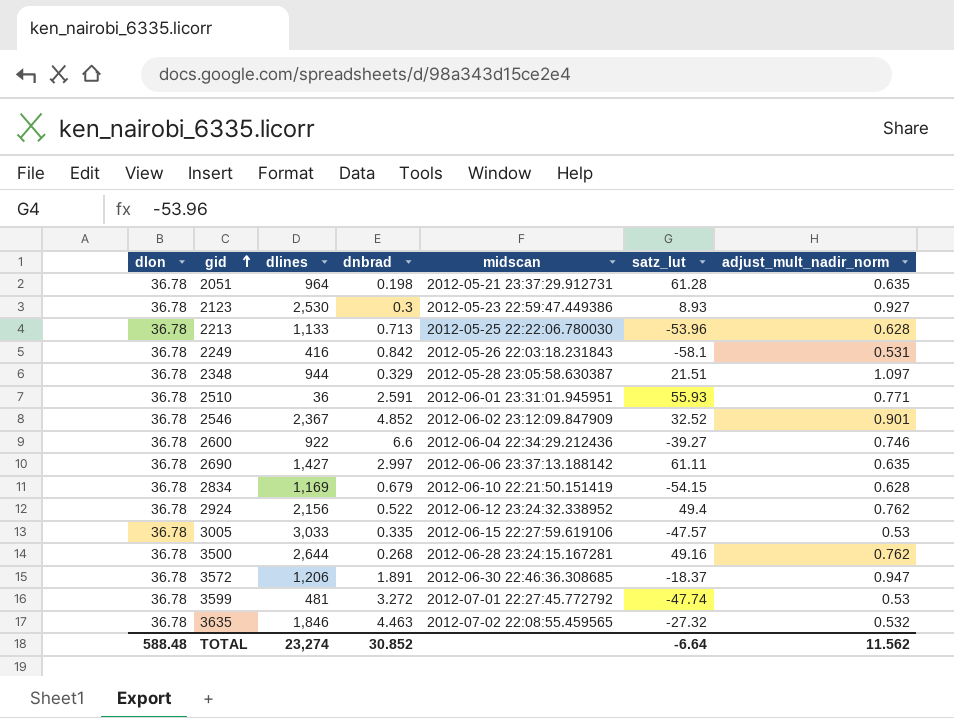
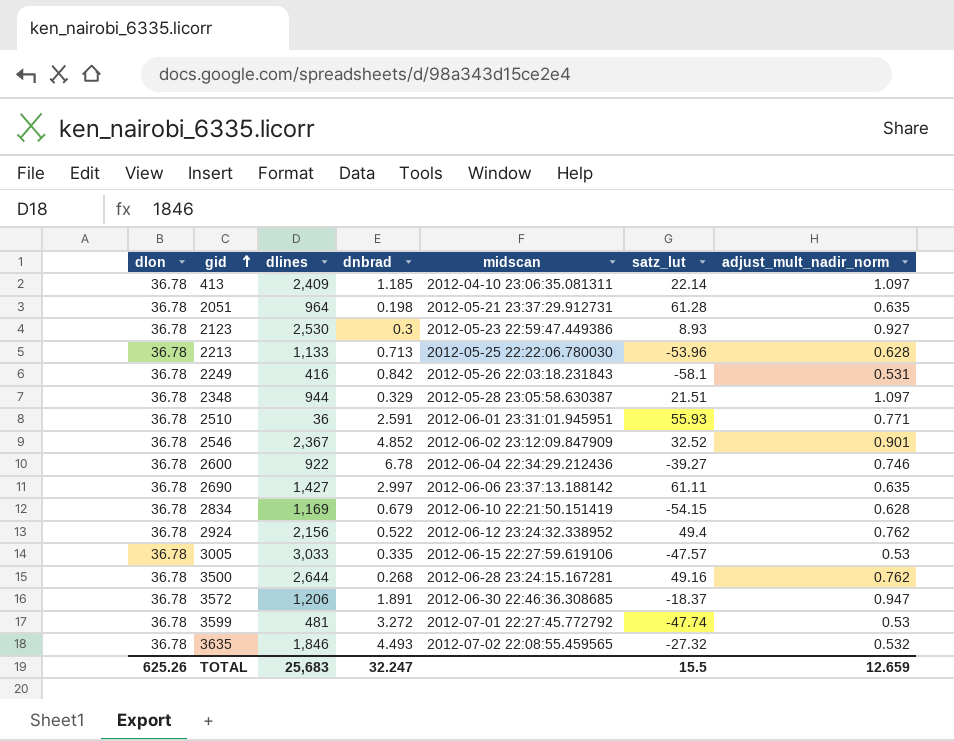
row 413: none -> 36.78 | 2,409 | 1.185 | 2012-04-10 23:06:35.081311 | 22.14 | 1.097
2600 | dnbrad: 6.6 -> 6.78
3635 | dnbrad: 4.463 -> 4.493
TOTAL | dlon: 588.48 -> 625.26
TOTAL | dlines: 23,274 -> 25,683
TOTAL | dnbrad: 30.852 -> 32.247
TOTAL | satz_lut: -6.64 -> 15.5
TOTAL | adjust_mult_nadir_norm: 11.562 -> 12.659

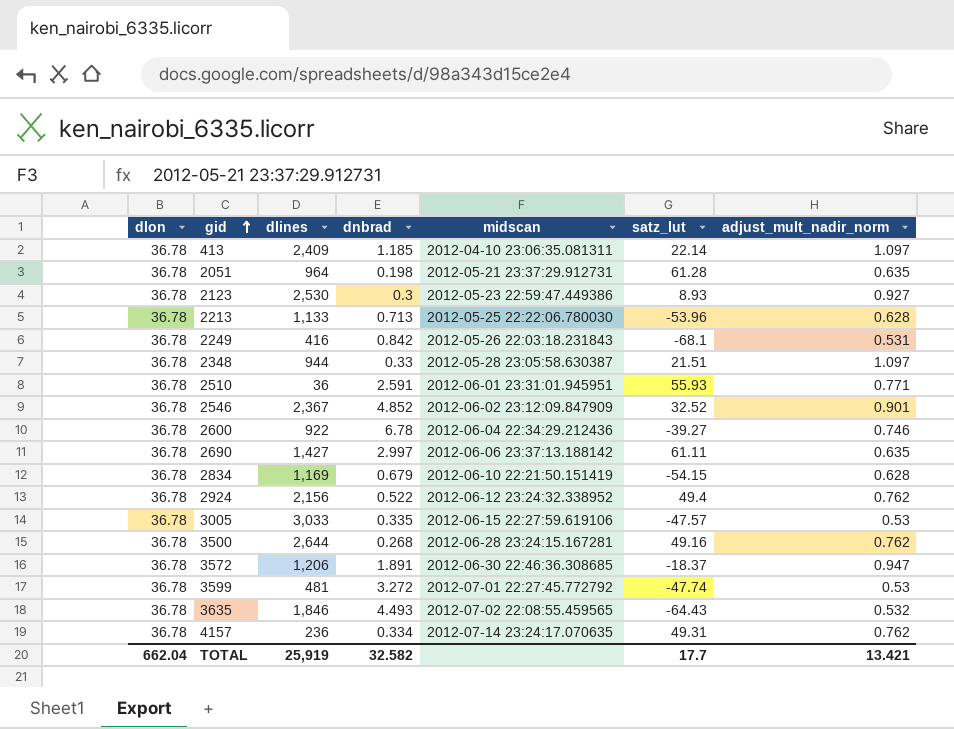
2249 | satz_lut: -58.1 -> -68.1
2348 | dnbrad: 0.329 -> 0.33
3635 | satz_lut: -27.32 -> -64.43
row 4157: none -> 36.78 | 236 | 0.334 | 2012-07-14 23:24:17.070635 | 49.31 | 0.762
TOTAL | dlon: 625.26 -> 662.04
TOTAL | dlines: 25,683 -> 25,919
TOTAL | dnbrad: 32.247 -> 32.582
TOTAL | satz_lut: 15.5 -> 17.7
TOTAL | adjust_mult_nadir_norm: 12.659 -> 13.421

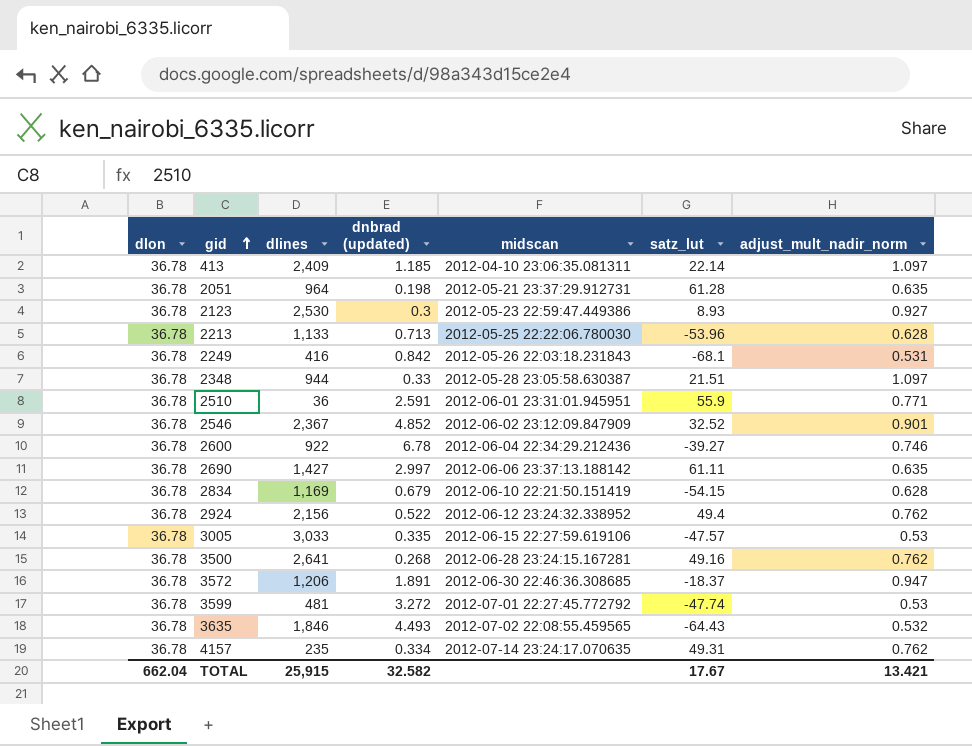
column name: dnbrad -> dnbrad (updated)
2510 | satz_lut: 55.93 -> 55.9
3500 | dlines: 2,644 -> 2,641
4157 | dlines: 236 -> 235
TOTAL | dlines: 25,919 -> 25,915
TOTAL | satz_lut: 17.7 -> 17.67

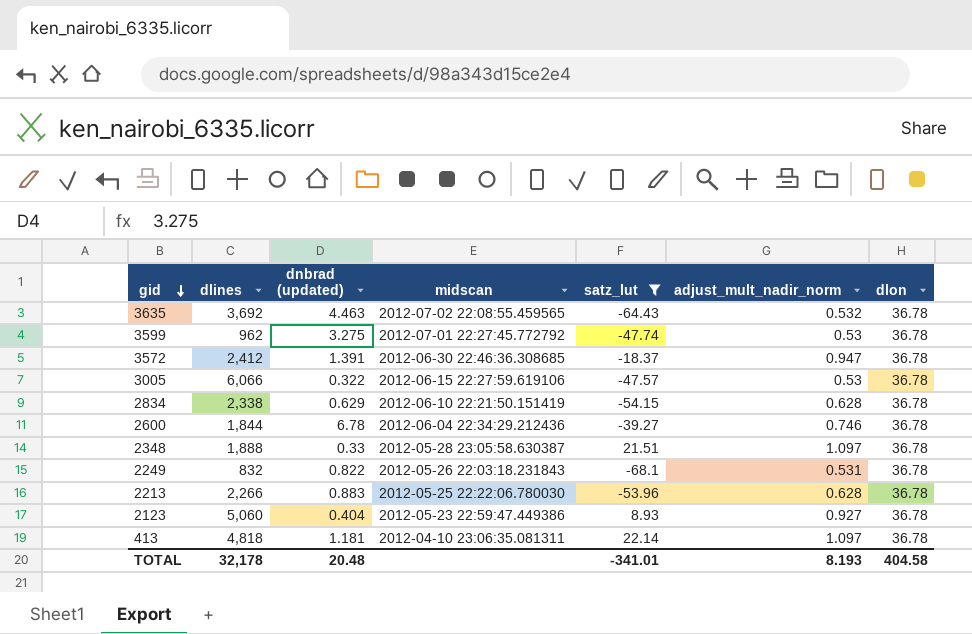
filter: none -> satz_lut <= 22.14
row order: gid ascending -> gid descending
column dlon | position: 1 -> 7
3635 | dlines: 1,846 -> 3,692
3635 | dnbrad (updated): 4.493 -> 4.463
3599 | dlines: 481 -> 962
3599 | dnbrad (updated): 3.272 -> 3.275
3572 | dlines: 1,206 -> 2,412
3572 | dnbrad (updated): 1.891 -> 1.391
3005 | dlines: 3,033 -> 6,066
3005 | dnbrad (updated): 0.335 -> 0.322
2834 | dlines: 1,169 -> 2,338
2834 | dnbrad (updated): 0.679 -> 0.629
2600 | dlines: 922 -> 1,844
2348 | dlines: 944 -> 1,888
2249 | dlines: 416 -> 832
2249 | dnbrad (updated): 0.842 -> 0.822
2213 | dlines: 1,133 -> 2,266
2213 | dnbrad (updated): 0.713 -> 0.883
2123 | dlines: 2,530 -> 5,060
2123 | dnbrad (updated): 0.3 -> 0.404
413 | dlines: 2,409 -> 4,818
413 | dnbrad (updated): 1.185 -> 1.181
TOTAL | dlines: 25,915 -> 32,178
TOTAL | dnbrad (updated): 32.582 -> 20.48
TOTAL | satz_lut: 17.67 -> -341.01
TOTAL | adjust_mult_nadir_norm: 13.421 -> 8.193
TOTAL | dlon: 662.04 -> 404.58

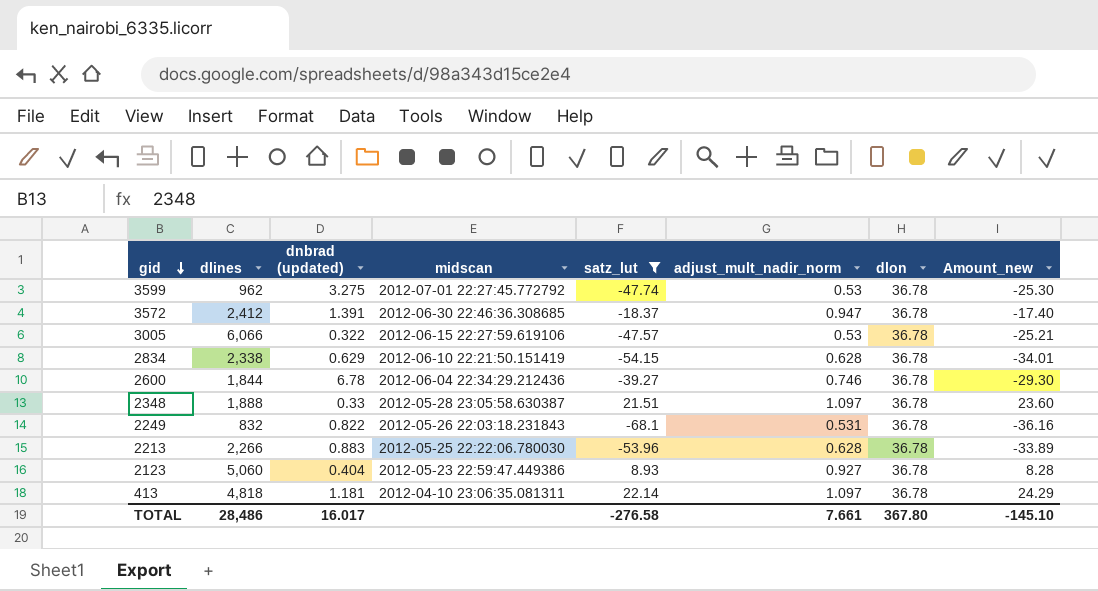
column Amount_new | formula: none -> [satz_lut] * [adjust_mult_nadir_norm]
row 3635: 3,692 | 4.463 | 2012-07-02 22:08:55.459565 | -64.43 | 0.532 | 36.78 -> none
TOTAL | dlines: 32,178 -> 28,486
TOTAL | dnbrad (updated): 20.48 -> 16.017
TOTAL | satz_lut: -341.01 -> -276.58
TOTAL | adjust_mult_nadir_norm: 8.193 -> 7.661
TOTAL | dlon: 404.58 -> 367.80

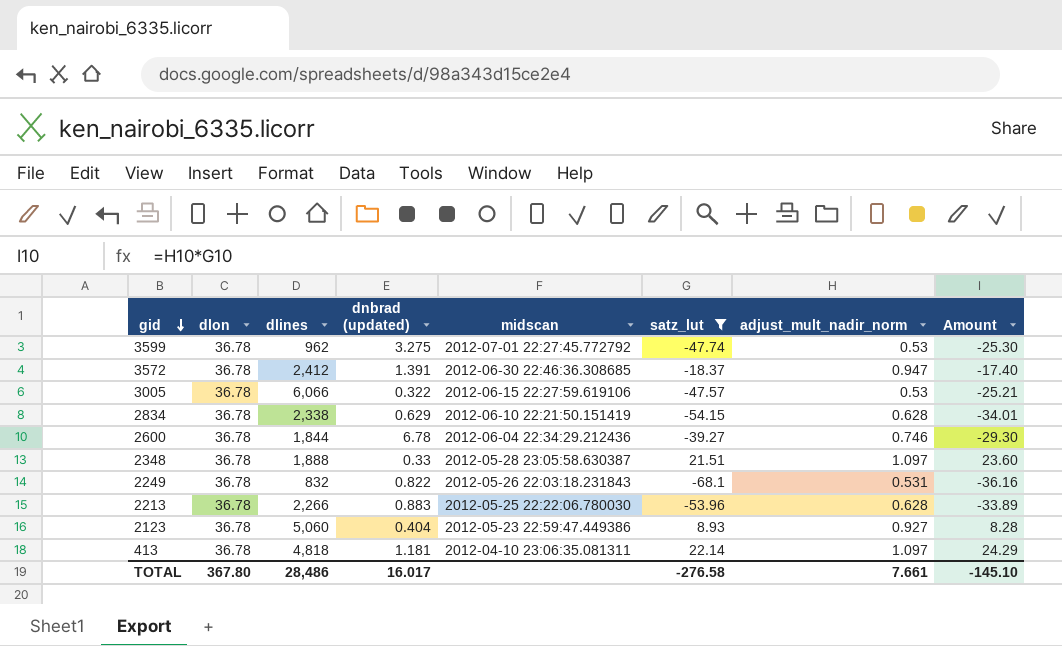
column dlon | position: 7 -> 2
column name: Amount_new -> Amount

